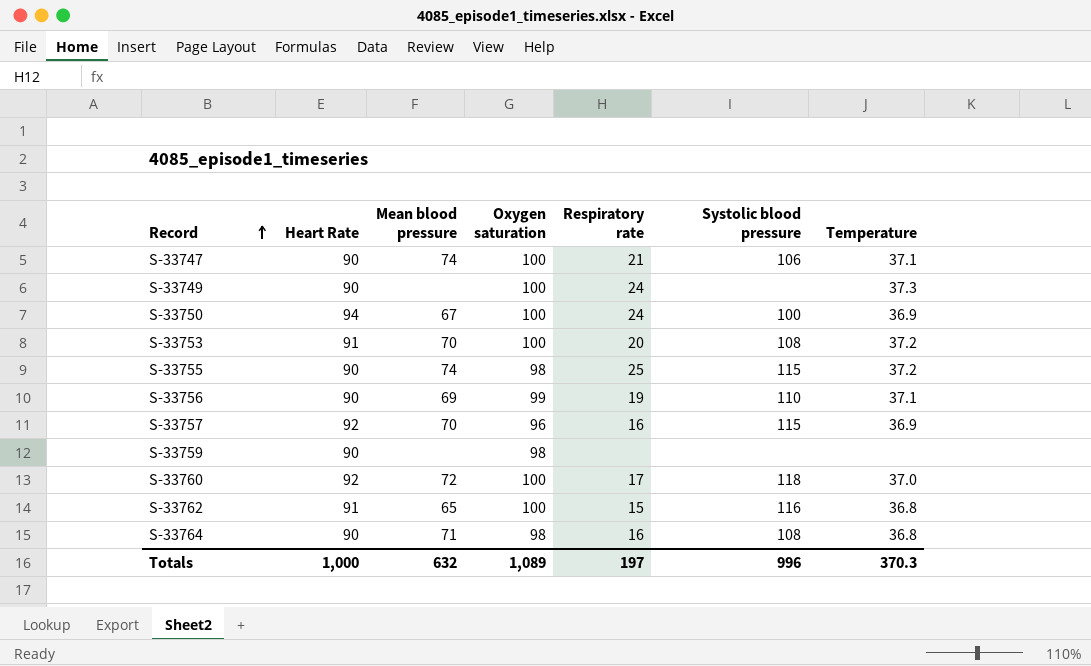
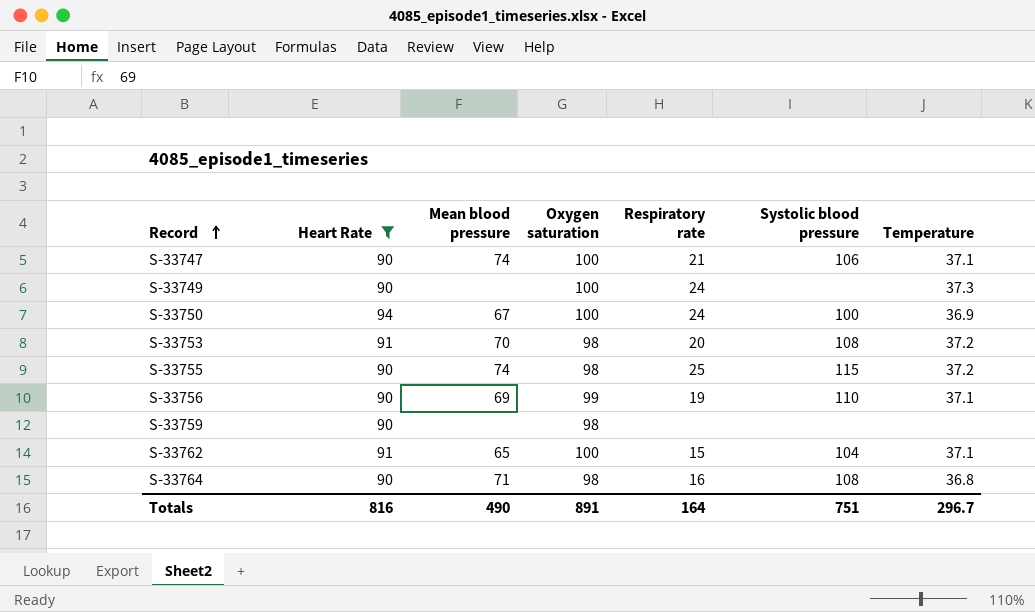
filter: none -> Heart Rate != 92
S-33753 | Oxygen saturation: 100 -> 98
S-33762 | Systolic blood pressure: 116 -> 104
S-33762 | Temperature: 36.8 -> 37.1
Totals | Heart Rate: 1,000 -> 816
Totals | Mean blood pressure: 632 -> 490
Totals | Oxygen saturation: 1,089 -> 891
Totals | Respiratory rate: 197 -> 164
Totals | Systolic blood pressure: 996 -> 751
Totals | Temperature: 370.3 -> 296.7

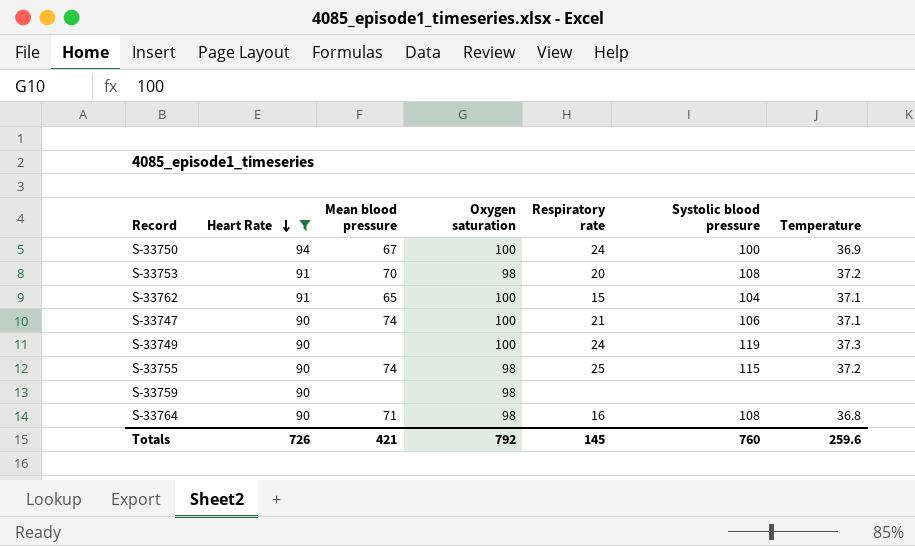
row order: Record ascending -> Heart Rate descending
row S-33756: 90 | 69 | 99 | 19 | 110 | 37.1 -> none
S-33749 | Systolic blood pressure: none -> 119
Totals | Heart Rate: 816 -> 726
Totals | Mean blood pressure: 490 -> 421
Totals | Oxygen saturation: 891 -> 792
Totals | Respiratory rate: 164 -> 145
Totals | Systolic blood pressure: 751 -> 760
Totals | Temperature: 296.7 -> 259.6

